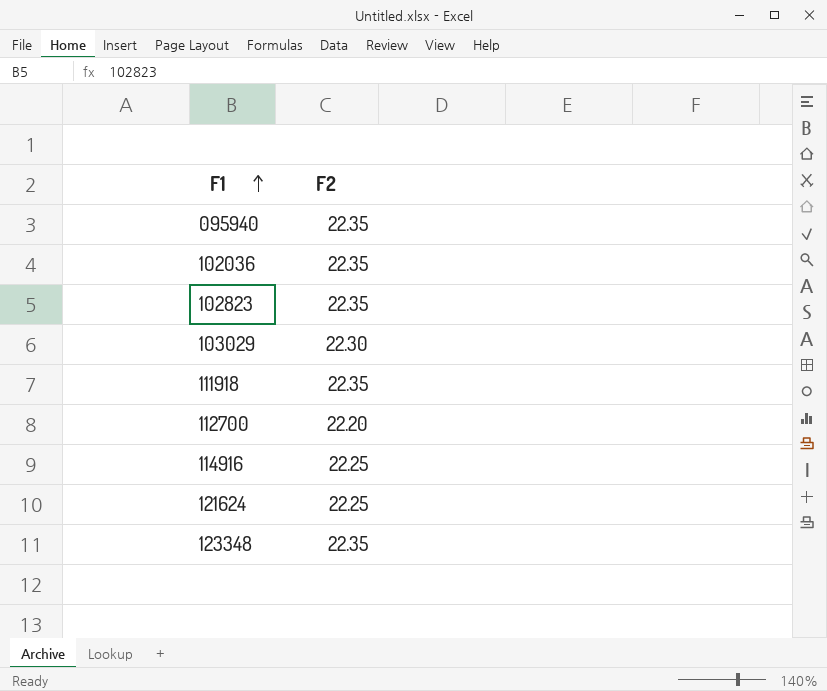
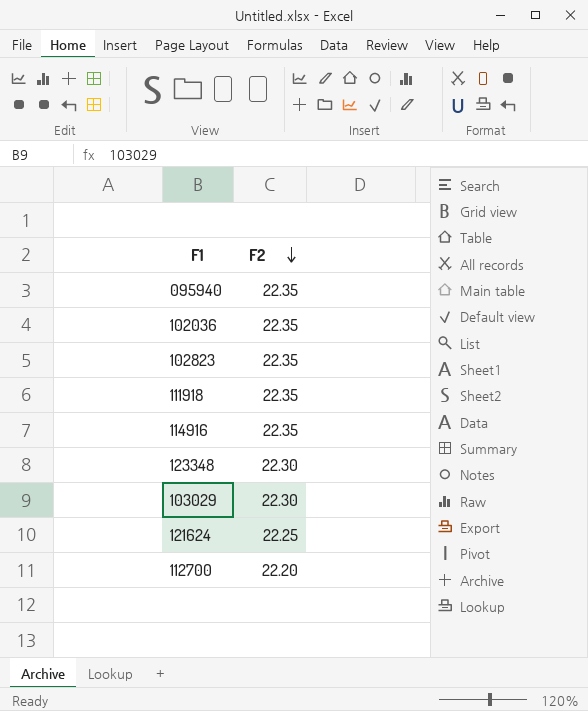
row order: F1 ascending -> F2 descending
114916 | F2: 22.25 -> 22.35
123348 | F2: 22.35 -> 22.30

